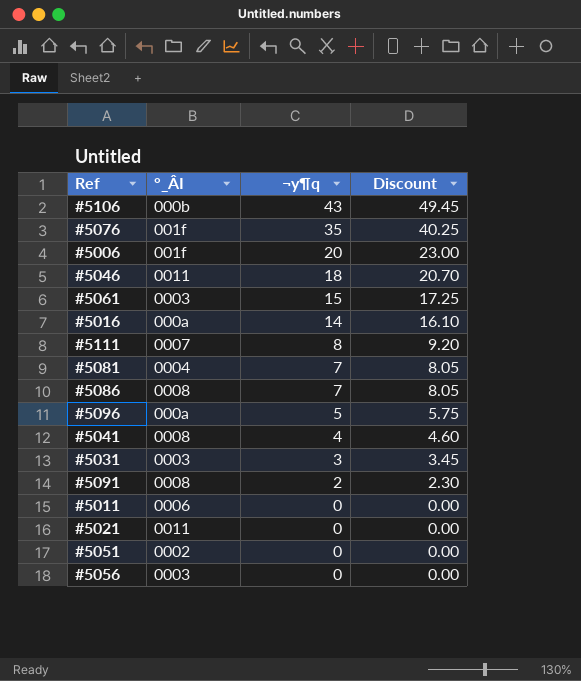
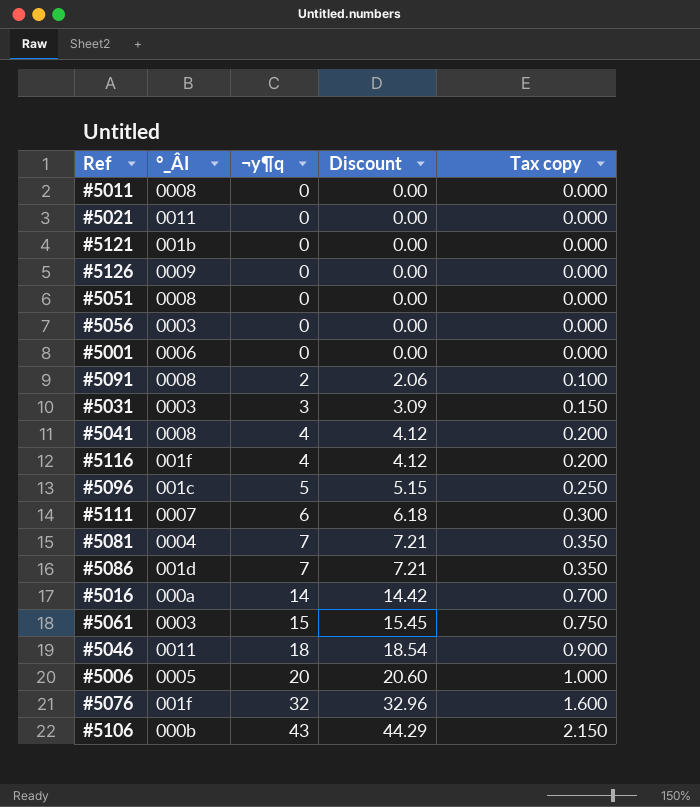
row order: ¬y¶q descending -> ¬y¶q ascending
column Discount | formula: [¬y¶q] * 1.15 -> [¬y¶q] * 1.03
column Tax copy | formula: none -> [¬y¶q] * 0.05
#5011 | °_ÂI: 0006 -> 0008
row #5121: none -> 001b | 0 | 0.00 | 0.000
row #5126: none -> 0009 | 0 | 0.00 | 0.000
#5051 | °_ÂI: 0002 -> 0008
row #5001: none -> 0006 | 0 | 0.00 | 0.000
row #5116: none -> 001f | 4 | 4.12 | 0.200
#5096 | °_ÂI: 000a -> 001c
#5111 | ¬y¶q: 8 -> 6
#5086 | °_ÂI: 0008 -> 001d
#5006 | °_ÂI: 001f -> 0005
#5076 | ¬y¶q: 35 -> 32

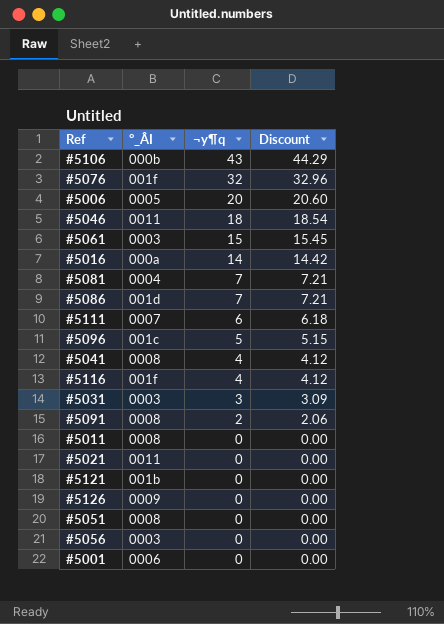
row order: ¬y¶q ascending -> ¬y¶q descending
column Tax copy | formula: [¬y¶q] * 0.05 -> none

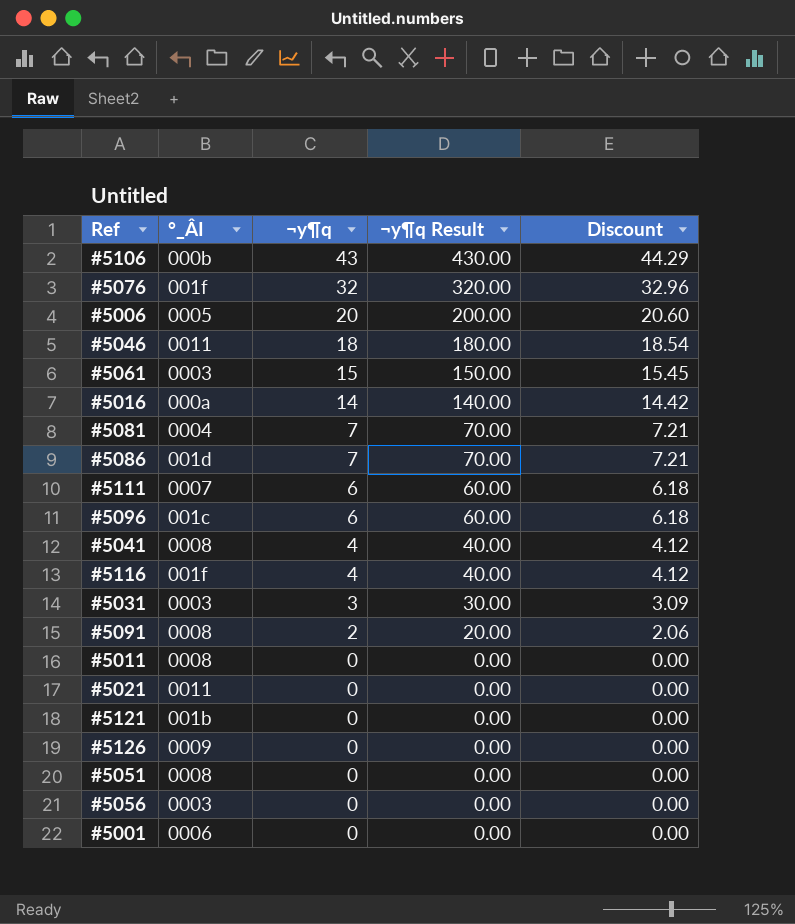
column ¬y¶q Result | formula: none -> [¬y¶q] * 10
#5096 | ¬y¶q: 5 -> 6
#5096 | Discount: 5.15 -> 6.18

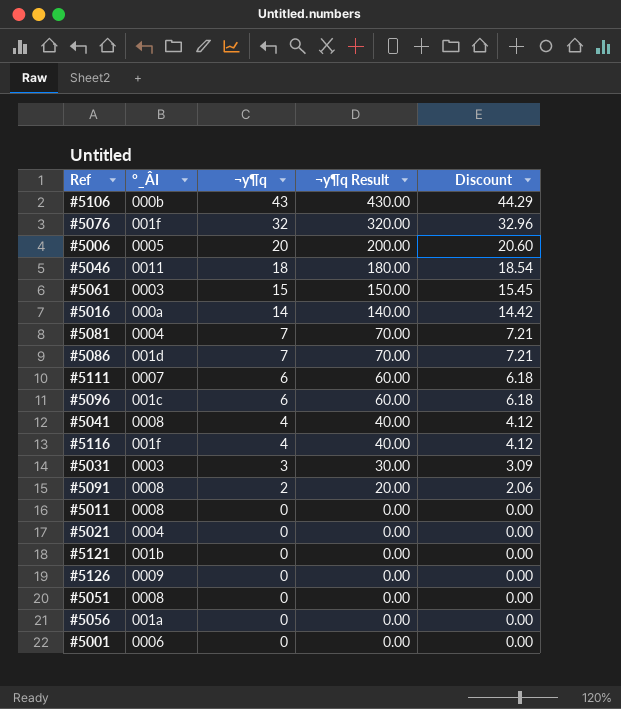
#5021 | °_ÂI: 0011 -> 0004
#5056 | °_ÂI: 0003 -> 001a

